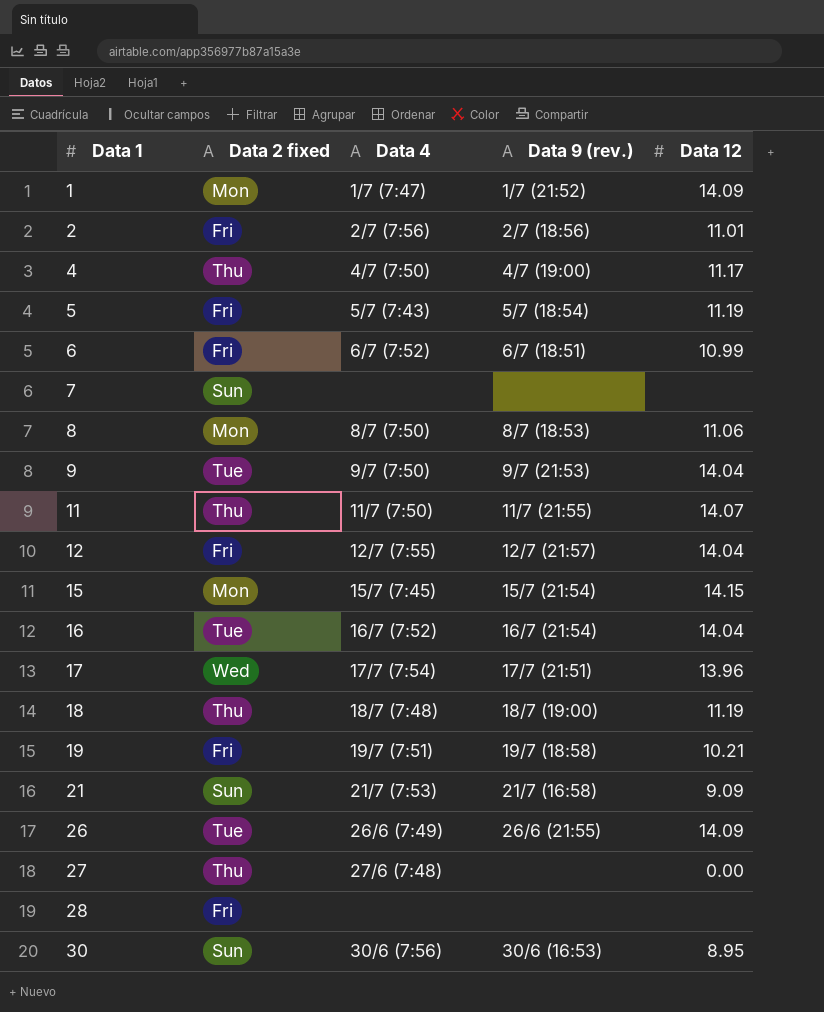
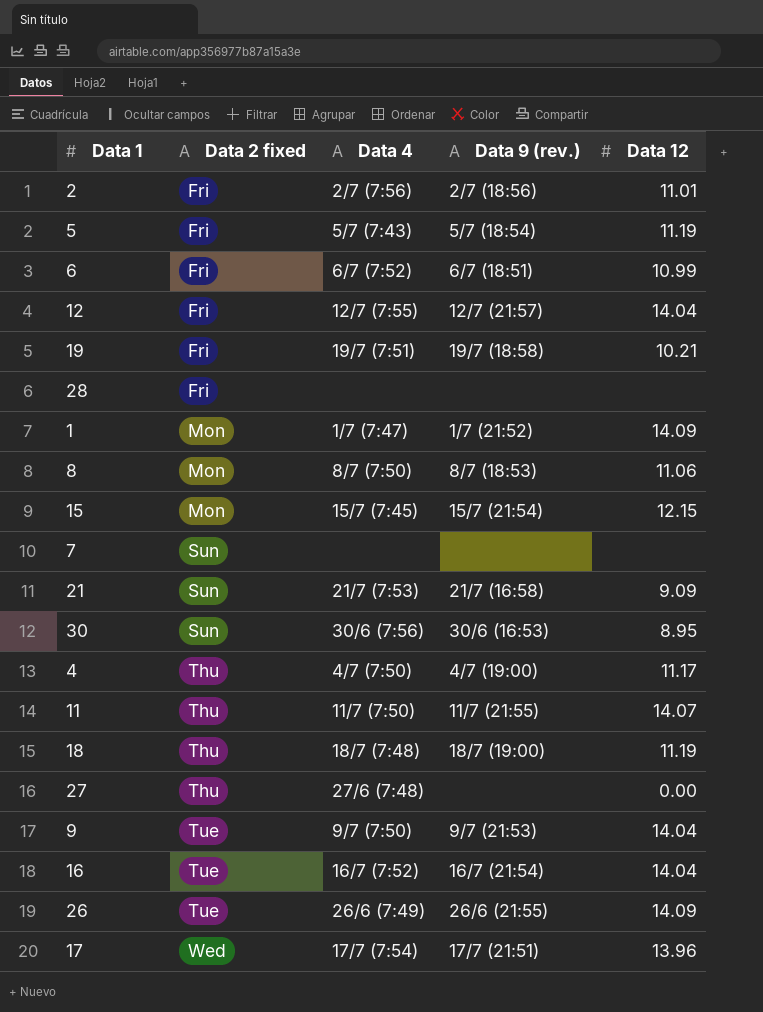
row order: Data 1 ascending -> Data 2 fixed ascending
15 | Data 12: 14.15 -> 12.15

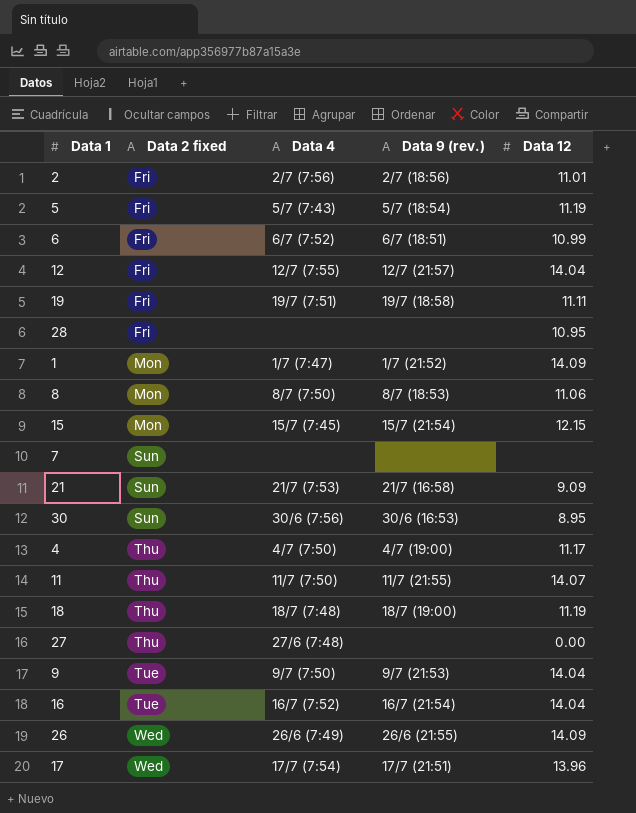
19 | Data 12: 10.21 -> 11.11
28 | Data 12: none -> 10.95
26 | Data 2 fixed: Tue -> Wed

